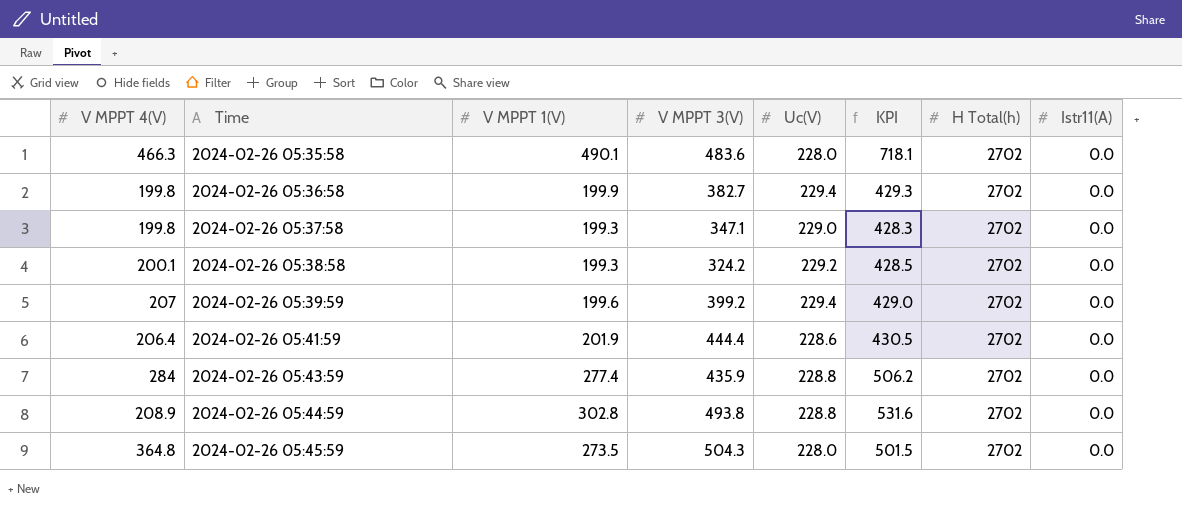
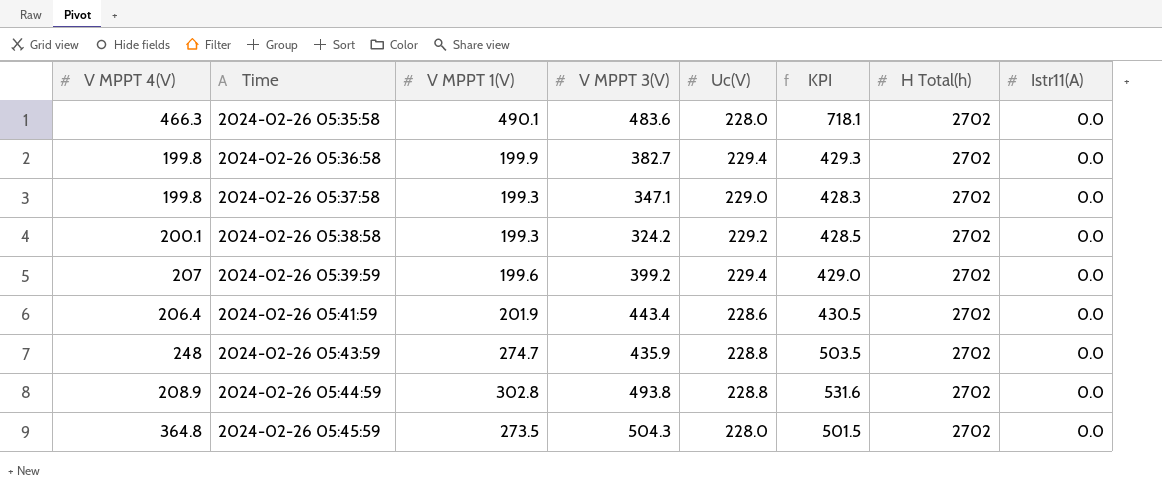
2024-02-26 05:41:59 | V MPPT 3(V): 444.4 -> 443.4
2024-02-26 05:43:59 | V MPPT 4(V): 284 -> 248
2024-02-26 05:43:59 | V MPPT 1(V): 277.4 -> 274.7
2024-02-26 05:43:59 | KPI: 506.2 -> 503.5

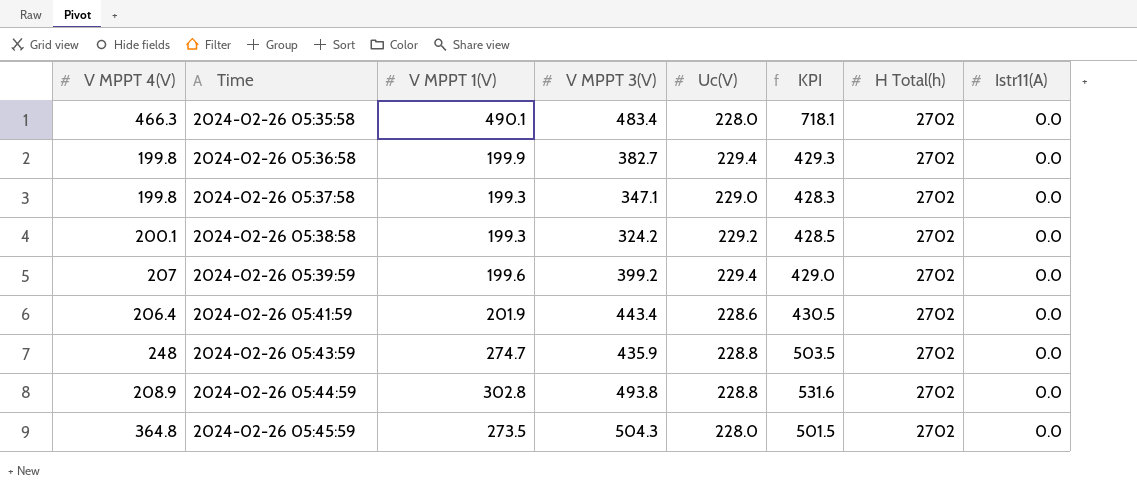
2024-02-26 05:35:58 | V MPPT 3(V): 483.6 -> 483.4

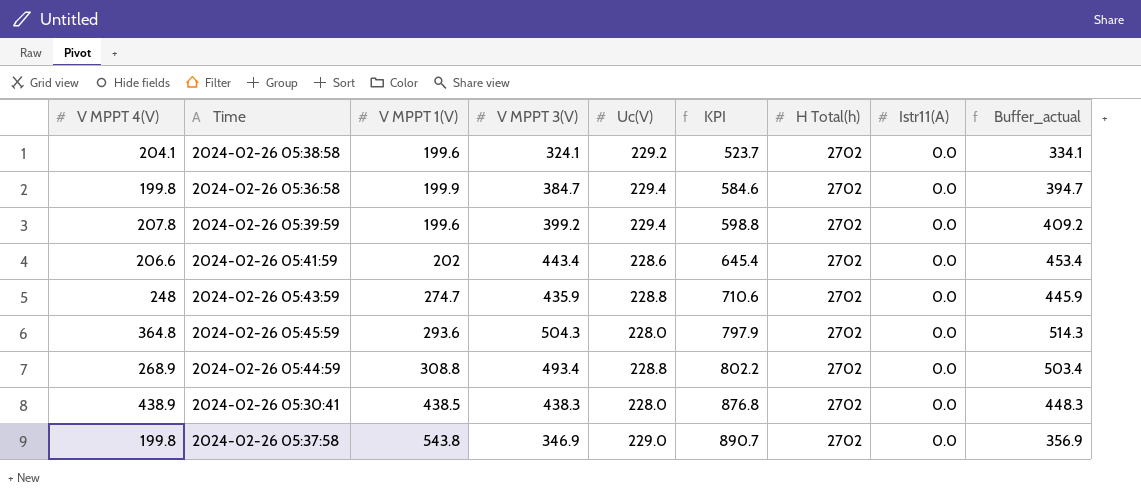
row order: Time ascending -> KPI ascending
column KPI | formula: [V MPPT 1(V)] + [Uc(V)] -> [V MPPT 1(V)] + [V MPPT 3(V)]
column Buffer_actual | formula: none -> [V MPPT 3(V)] + 10
row 2024-02-26 05:35:58: 466.3 | 490.1 | 483.4 | 228.0 | 718.1 | 2702 | 0.0 -> none
2024-02-26 05:38:58 | V MPPT 4(V): 200.1 -> 204.1
2024-02-26 05:38:58 | V MPPT 1(V): 199.3 -> 199.6
2024-02-26 05:38:58 | V MPPT 3(V): 324.2 -> 324.1
2024-02-26 05:36:58 | V MPPT 3(V): 382.7 -> 384.7
2024-02-26 05:39:59 | V MPPT 4(V): 207 -> 207.8
2024-02-26 05:41:59 | V MPPT 4(V): 206.4 -> 206.6
2024-02-26 05:41:59 | V MPPT 1(V): 201.9 -> 202
2024-02-26 05:45:59 | V MPPT 1(V): 273.5 -> 293.6
2024-02-26 05:44:59 | V MPPT 4(V): 208.9 -> 268.9
2024-02-26 05:44:59 | V MPPT 1(V): 302.8 -> 308.8
2024-02-26 05:44:59 | V MPPT 3(V): 493.8 -> 493.4
row 2024-02-26 05:30:41: none -> 438.9 | 438.5 | 438.3 | 228.0 | 876.8 | 2702 | 0.0 | 448.3
2024-02-26 05:37:58 | V MPPT 1(V): 199.3 -> 543.8
2024-02-26 05:37:58 | V MPPT 3(V): 347.1 -> 346.9

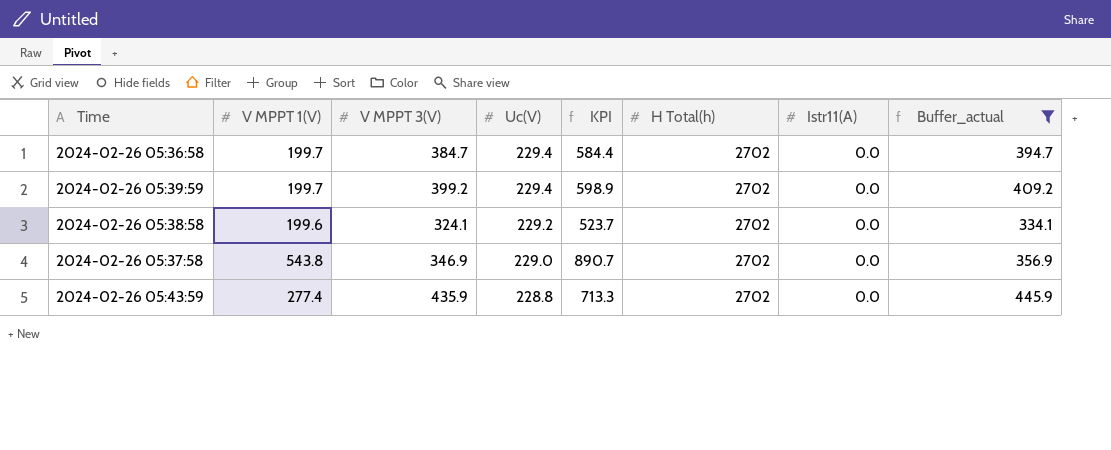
filter: none -> Buffer_actual <= 445.9
row order: KPI ascending -> Uc(V) descending
column V MPPT 4(V) | position: 1 -> none
2024-02-26 05:36:58 | V MPPT 1(V): 199.9 -> 199.7
2024-02-26 05:36:58 | KPI: 584.6 -> 584.4
2024-02-26 05:39:59 | V MPPT 1(V): 199.6 -> 199.7
2024-02-26 05:39:59 | KPI: 598.8 -> 598.9
2024-02-26 05:43:59 | V MPPT 1(V): 274.7 -> 277.4
2024-02-26 05:43:59 | KPI: 710.6 -> 713.3

